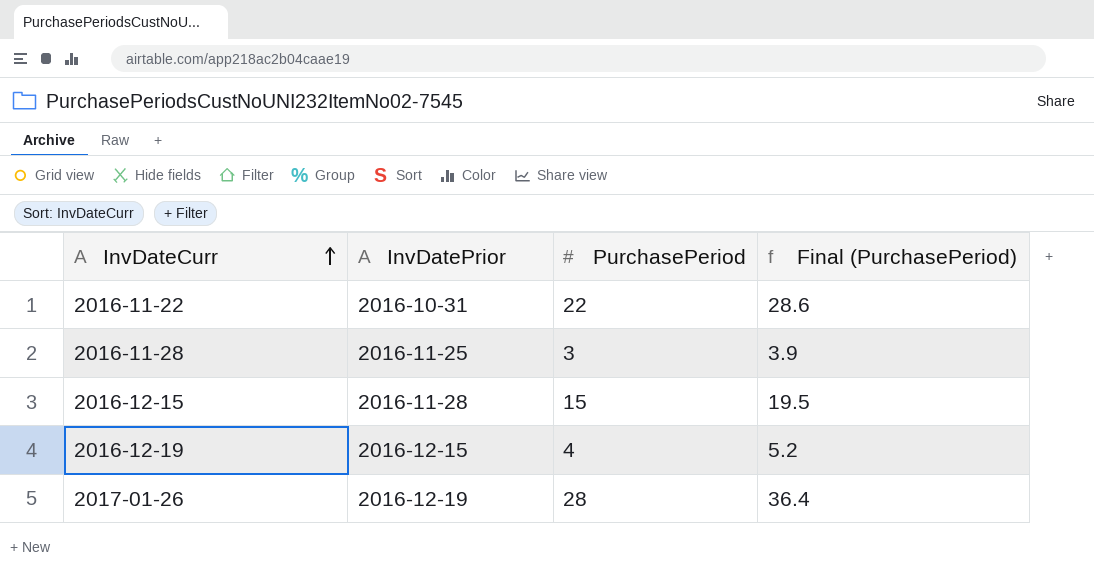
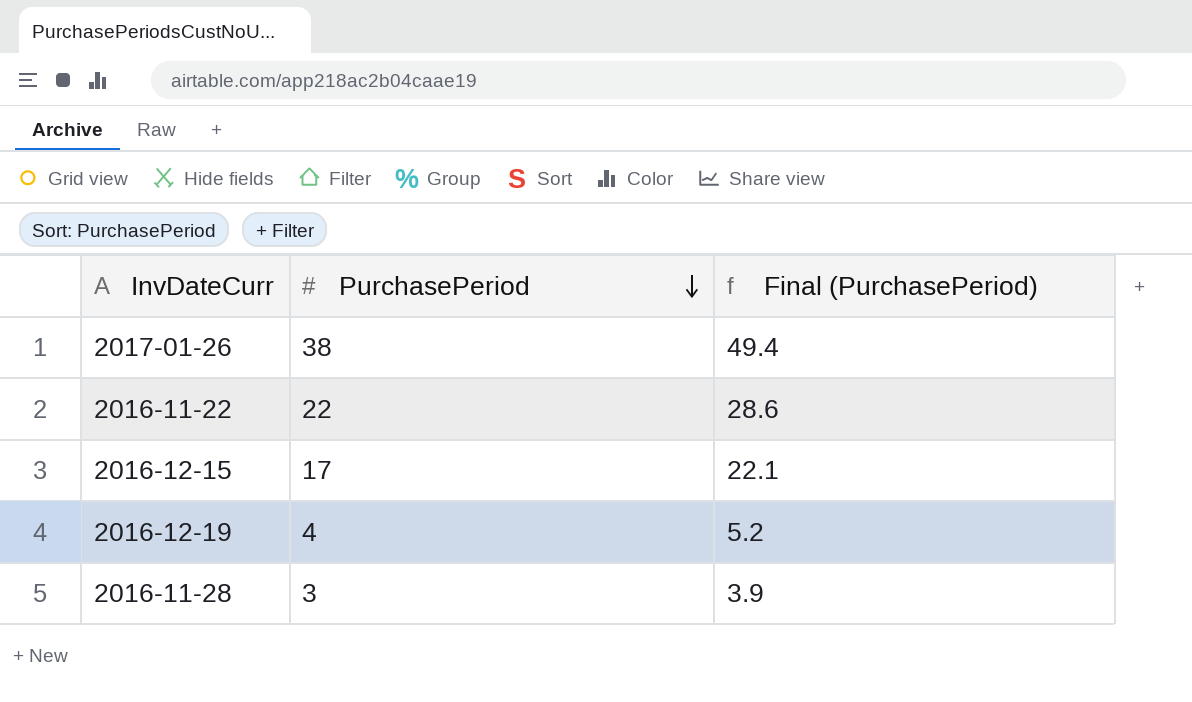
row order: InvDateCurr ascending -> PurchasePeriod descending
column InvDatePrior | position: 2 -> none
2017-01-26 | PurchasePeriod: 28 -> 38
2017-01-26 | Final (PurchasePeriod): 36.4 -> 49.4
2016-12-15 | PurchasePeriod: 15 -> 17
2016-12-15 | Final (PurchasePeriod): 19.5 -> 22.1

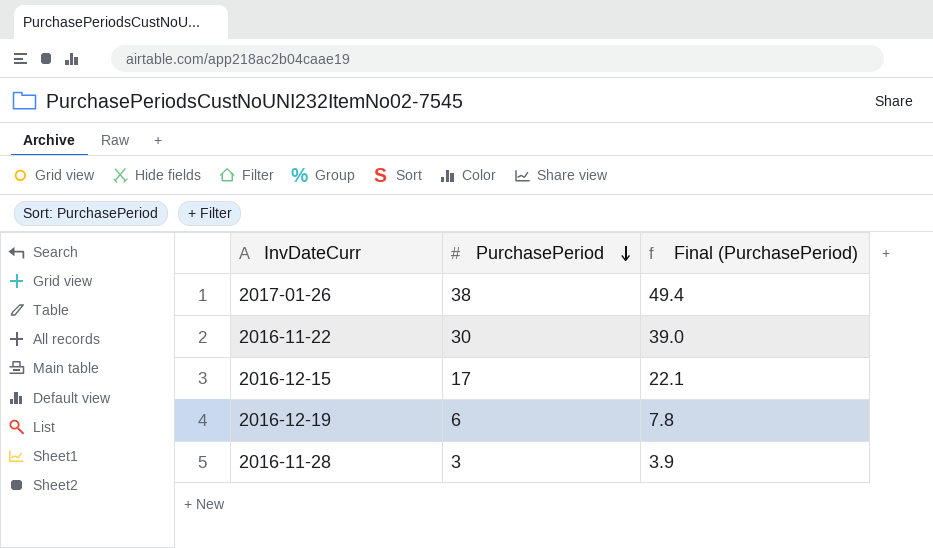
2016-11-22 | PurchasePeriod: 22 -> 30
2016-11-22 | Final (PurchasePeriod): 28.6 -> 39.0
2016-12-19 | PurchasePeriod: 4 -> 6
2016-12-19 | Final (PurchasePeriod): 5.2 -> 7.8

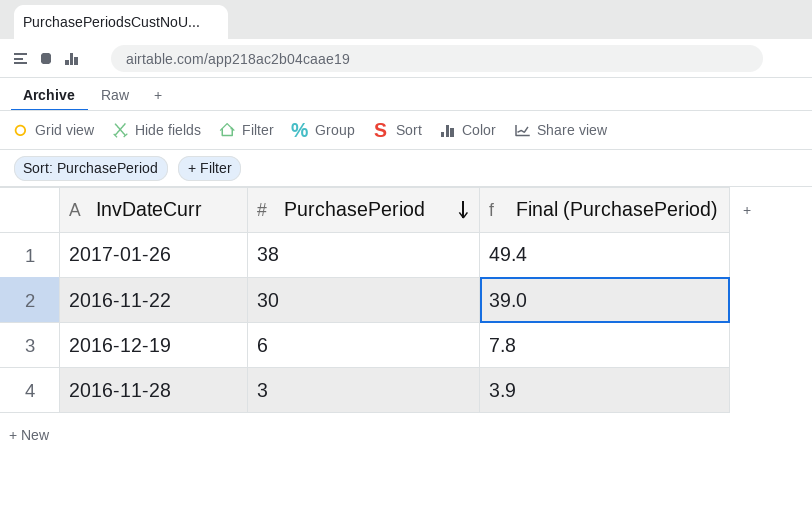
row 2016-12-15: 17 | 22.1 -> none

